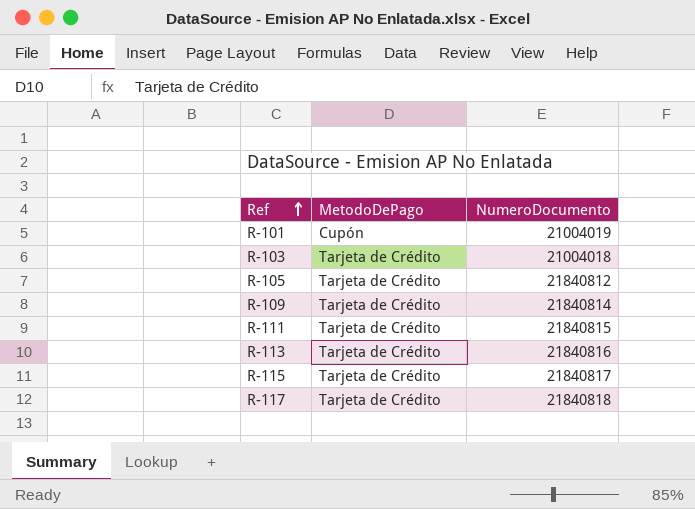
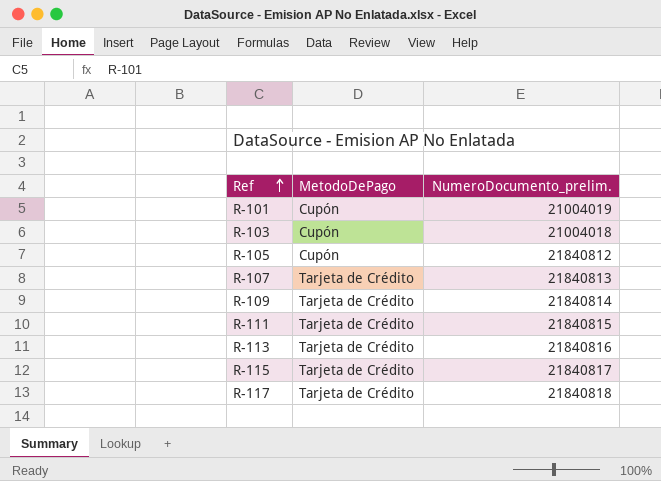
column name: NumeroDocumento -> NumeroDocumento_prelim.
R-103 | MetodoDePago: Tarjeta de Crédito -> Cupón
R-105 | MetodoDePago: Tarjeta de Crédito -> Cupón
row R-107: none -> Tarjeta de Crédito | 21840813

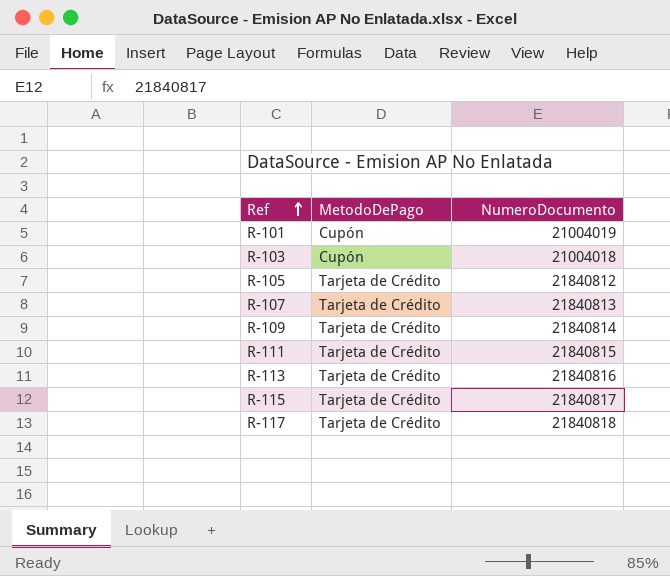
column name: NumeroDocumento_prelim. -> NumeroDocumento
R-105 | MetodoDePago: Cupón -> Tarjeta de Crédito

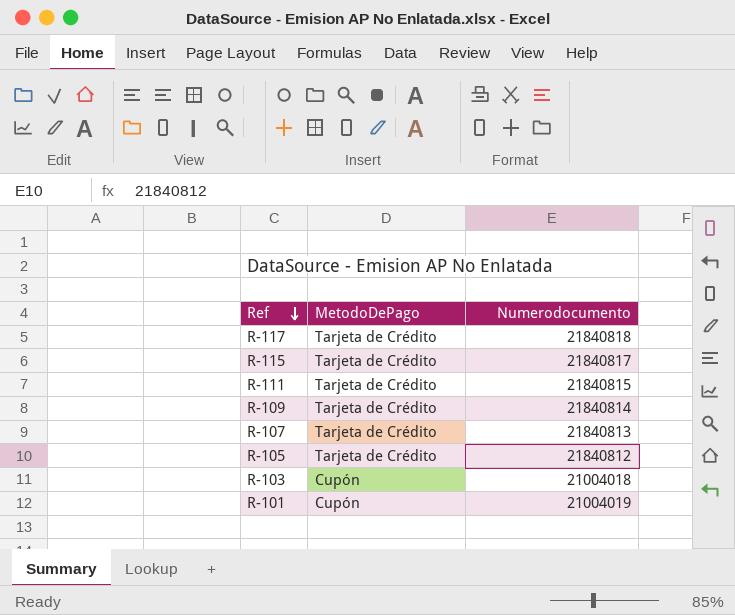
row order: Ref ascending -> Ref descending
column name: NumeroDocumento -> Numerodocumento
row R-113: Tarjeta de Crédito | 21840816 -> none

